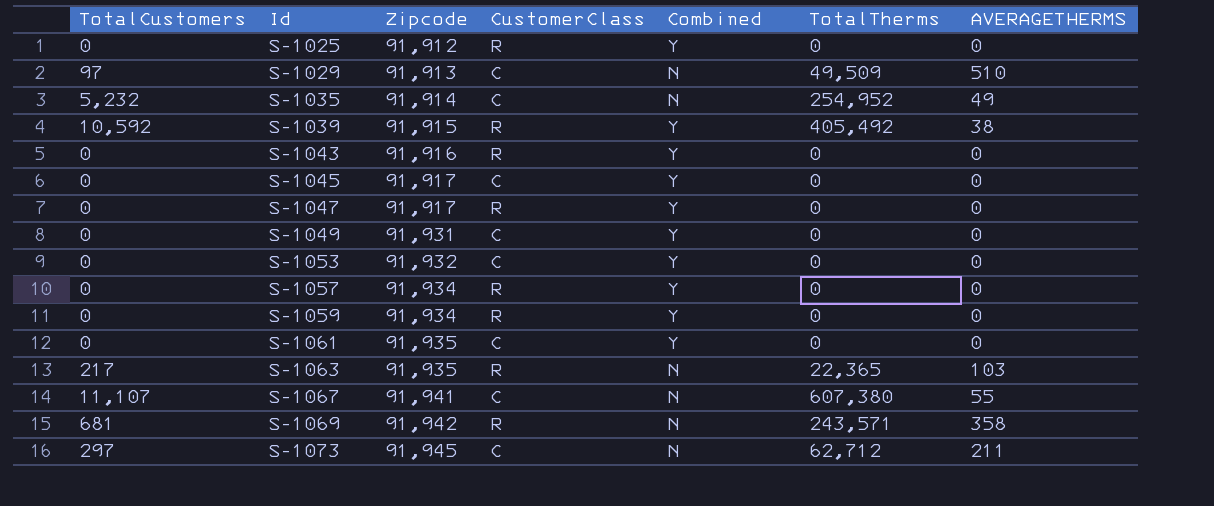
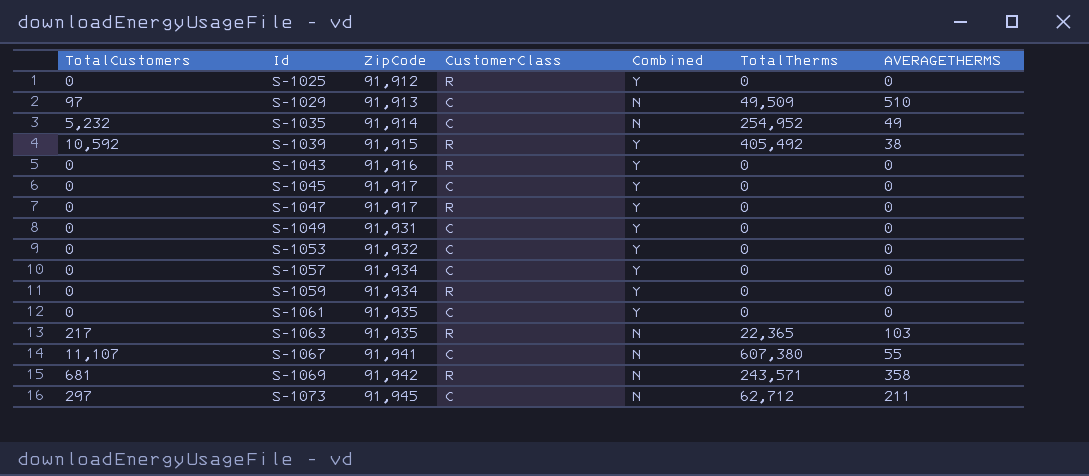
column name: Zipcode -> ZipCode
S-1057 | CustomerClass: R -> C

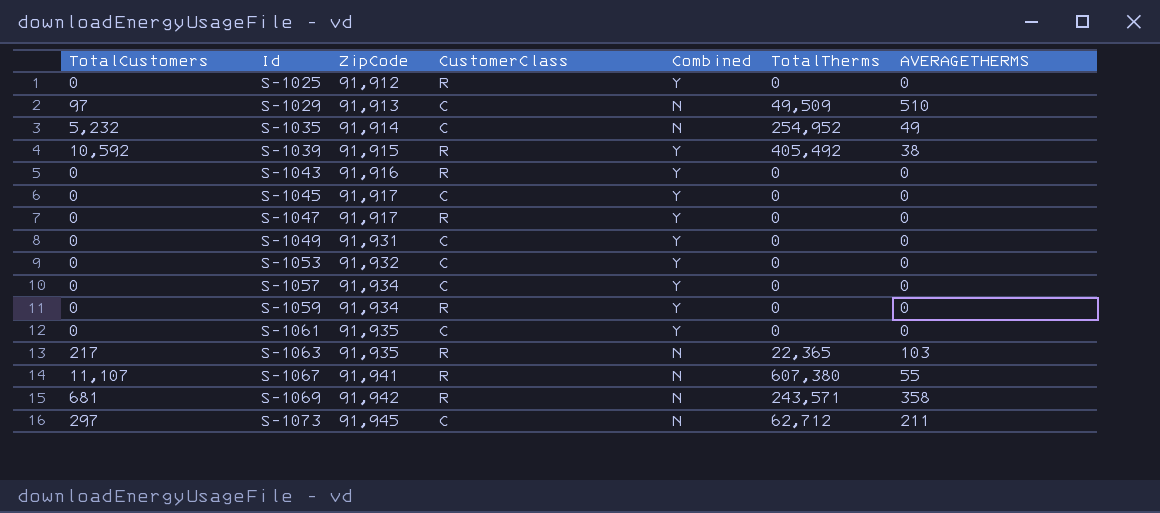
S-1067 | CustomerClass: C -> R

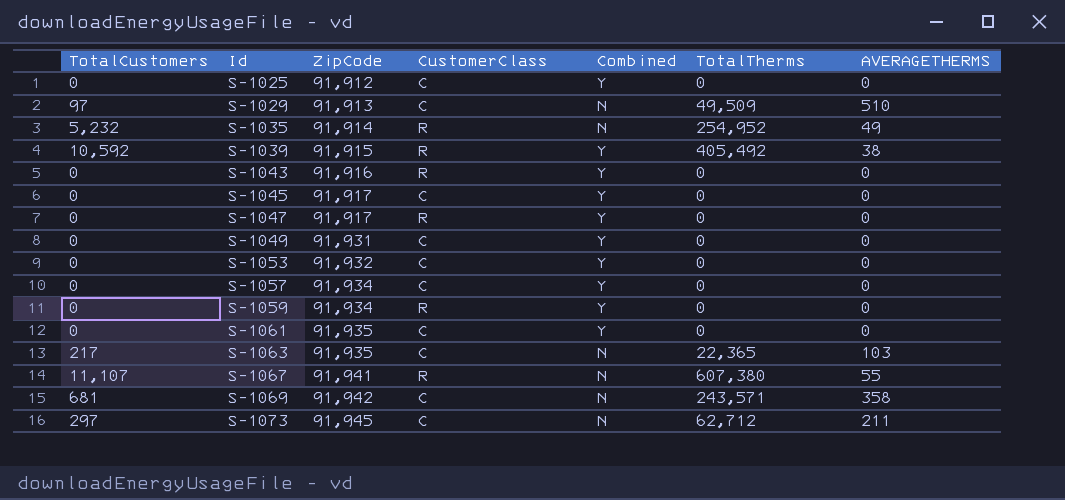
S-1025 | CustomerClass: R -> C
S-1035 | CustomerClass: C -> R
S-1063 | CustomerClass: R -> C
S-1069 | CustomerClass: R -> C

